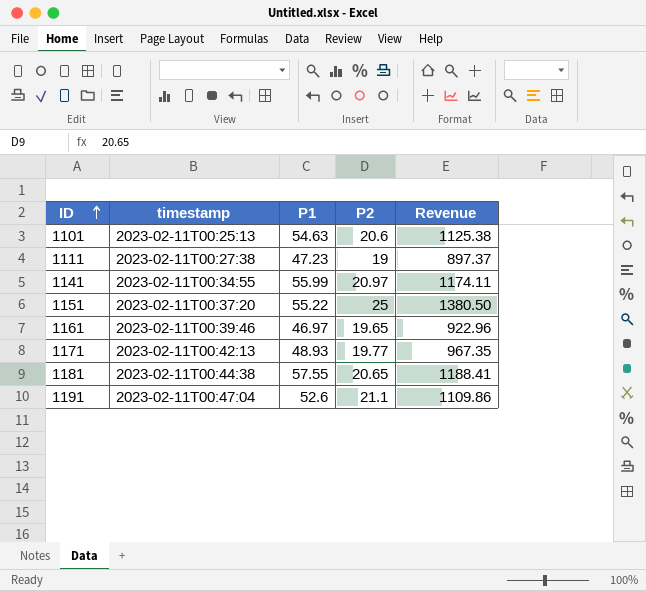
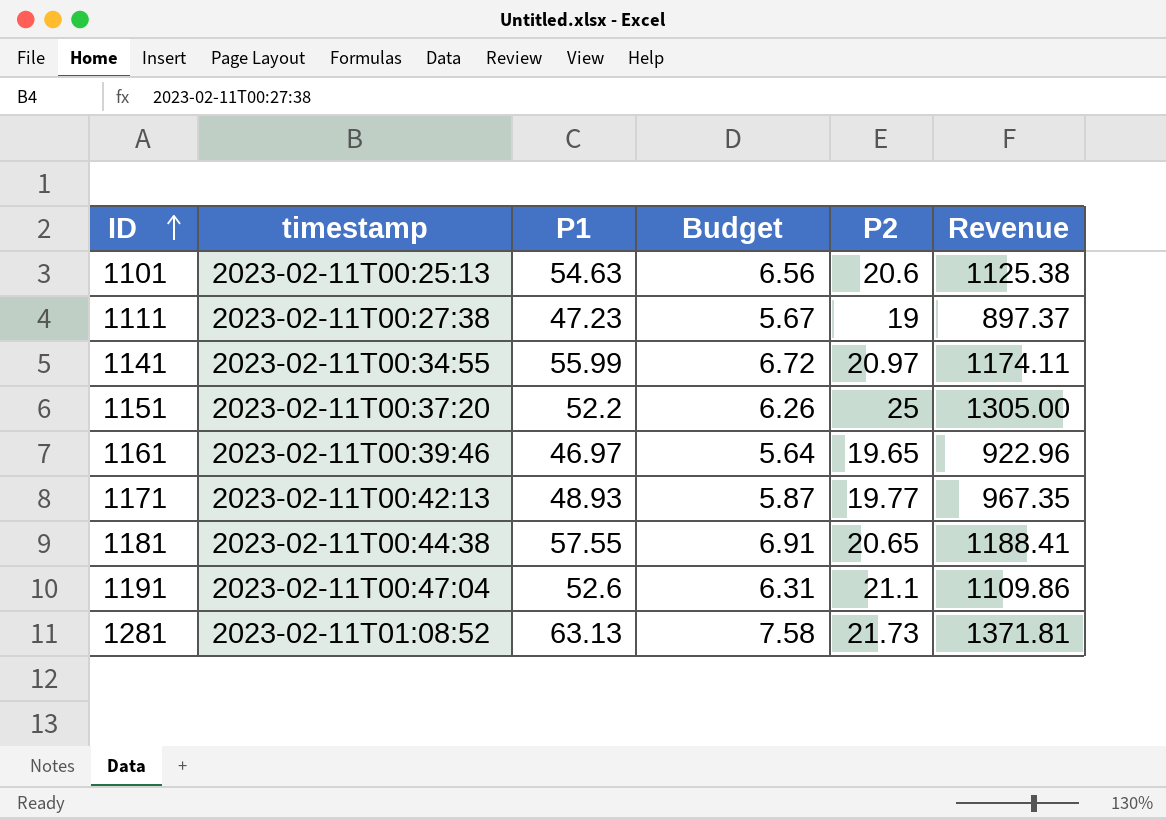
column Budget | formula: none -> [P1] * 0.12
1151 | P1: 55.22 -> 52.2
1151 | Revenue: 1380.50 -> 1305.00
row 1281: none -> 2023-02-11T01:08:52 | 63.13 | 7.58 | 21.73 | 1371.81

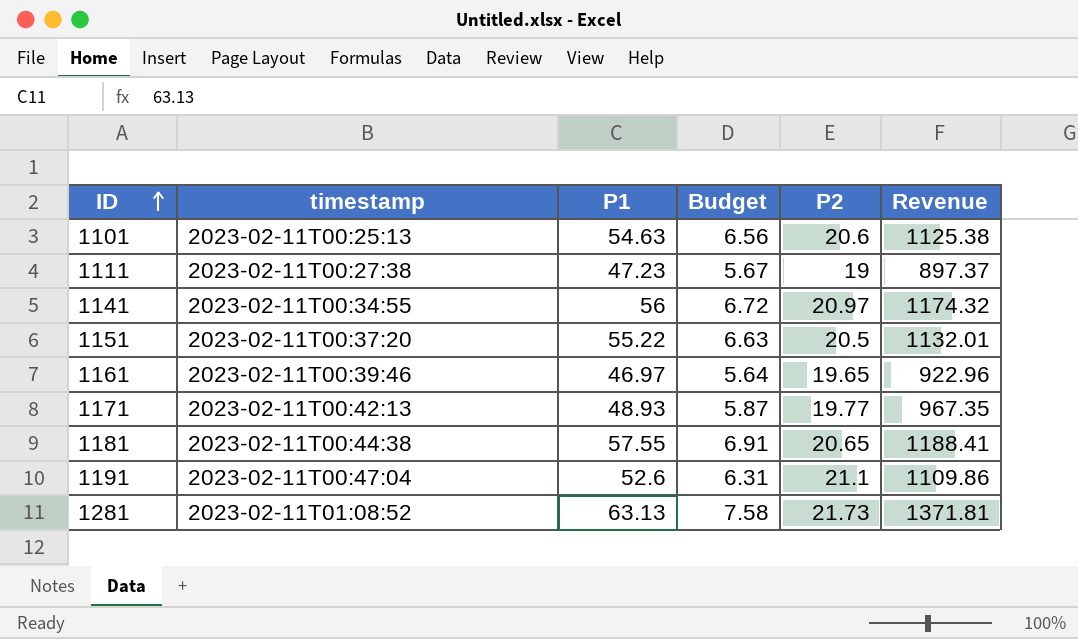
1141 | P1: 55.99 -> 56
1141 | Revenue: 1174.11 -> 1174.32
1151 | P1: 52.2 -> 55.22
1151 | Budget: 6.26 -> 6.63
1151 | P2: 25 -> 20.5
1151 | Revenue: 1305.00 -> 1132.01

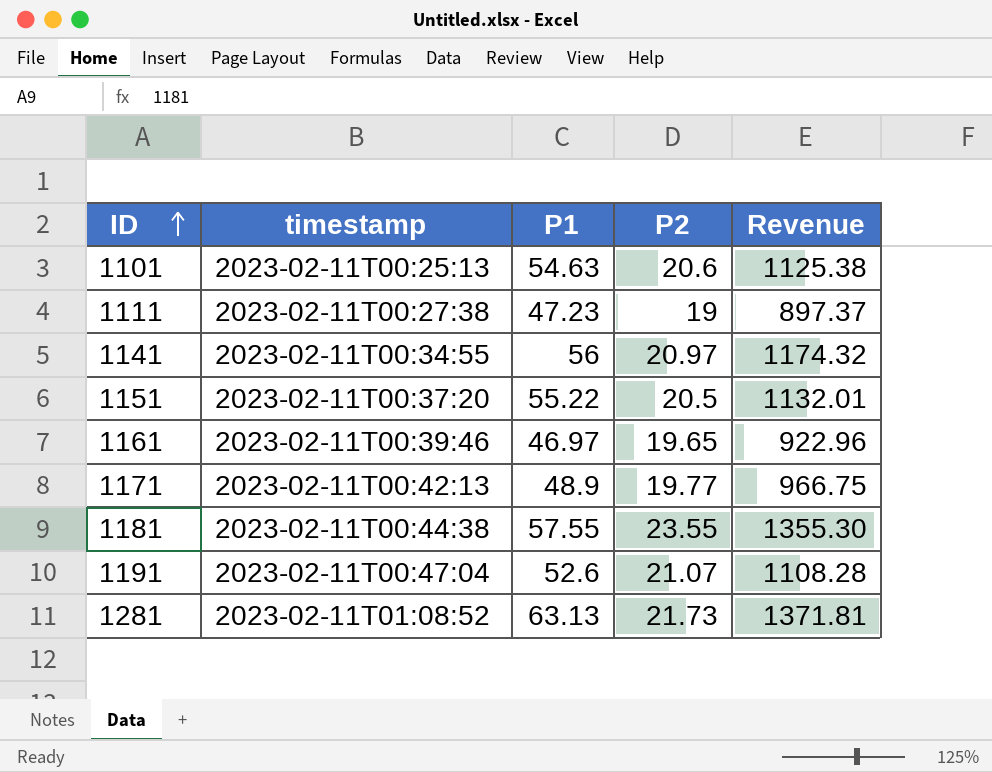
column Budget | formula: [P1] * 0.12 -> none
1171 | P1: 48.93 -> 48.9
1171 | Revenue: 967.35 -> 966.75
1181 | P2: 20.65 -> 23.55
1181 | Revenue: 1188.41 -> 1355.30
1191 | P2: 21.1 -> 21.07
1191 | Revenue: 1109.86 -> 1108.28

